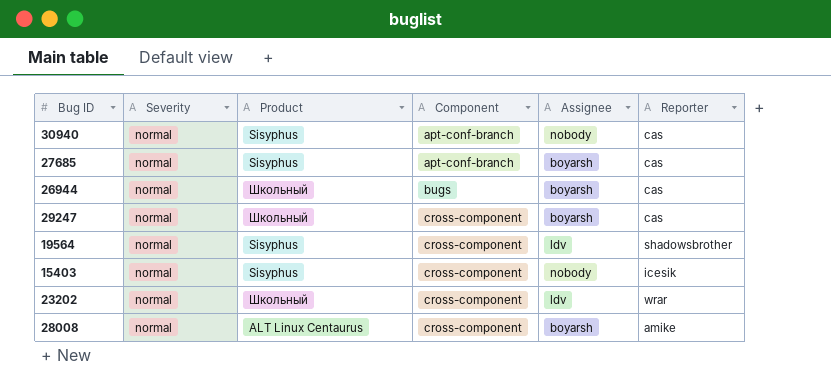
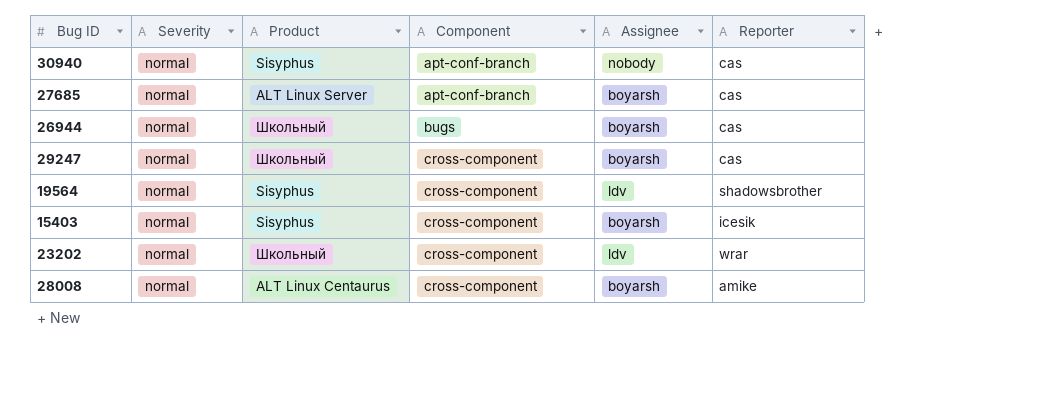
27685 | Product: Sisyphus -> ALT Linux Server
15403 | Assignee: nobody -> boyarsh

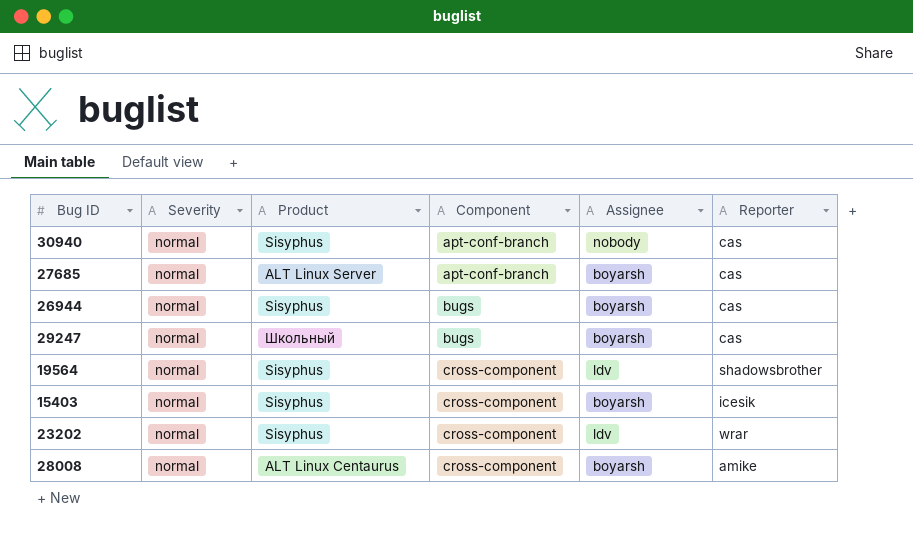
26944 | Product: Школьный -> Sisyphus
29247 | Component: cross-component -> bugs
23202 | Product: Школьный -> Sisyphus

